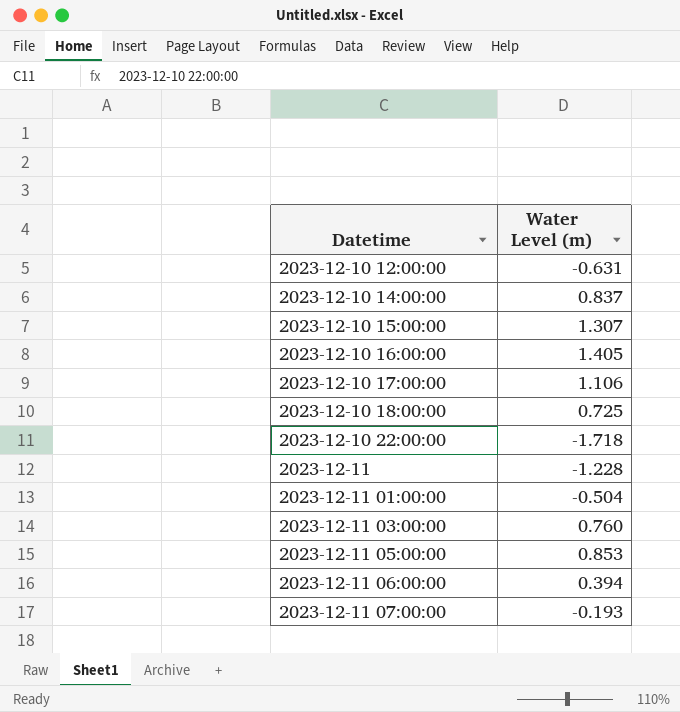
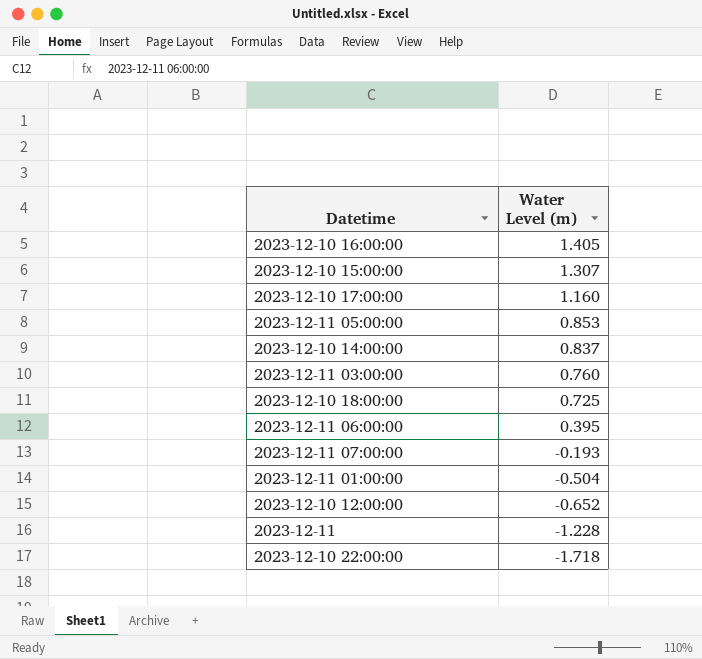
row order: Datetime ascending -> Water Level (m) descending
2023-12-10 17:00:00 | Water Level (m): 1.106 -> 1.160
2023-12-11 06:00:00 | Water Level (m): 0.394 -> 0.395
2023-12-10 12:00:00 | Water Level (m): -0.631 -> -0.652

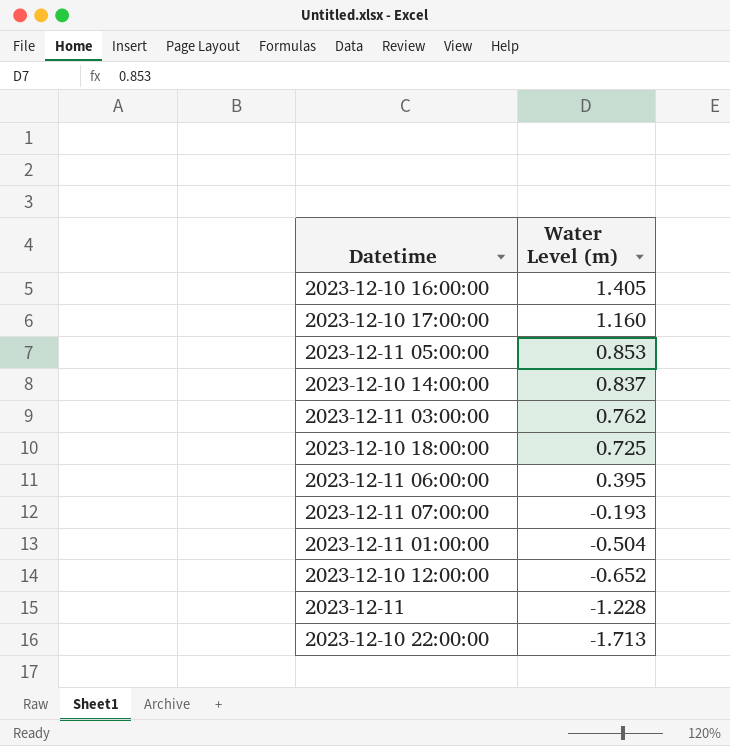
row 2023-12-10 15:00:00: 1.307 -> none
2023-12-11 03:00:00 | Water Level (m): 0.760 -> 0.762
2023-12-10 22:00:00 | Water Level (m): -1.718 -> -1.713

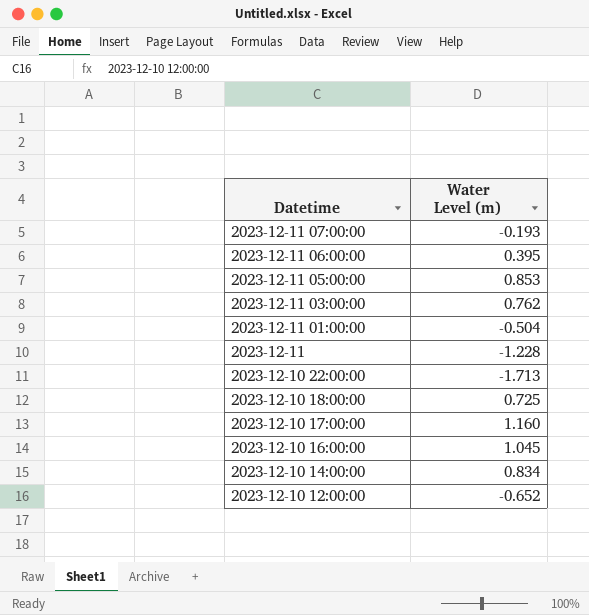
row order: Water Level (m) descending -> Datetime descending
2023-12-10 16:00:00 | Water Level (m): 1.405 -> 1.045
2023-12-10 14:00:00 | Water Level (m): 0.837 -> 0.834

